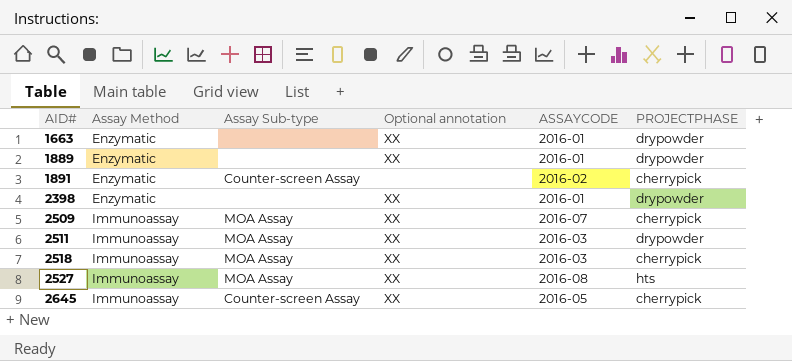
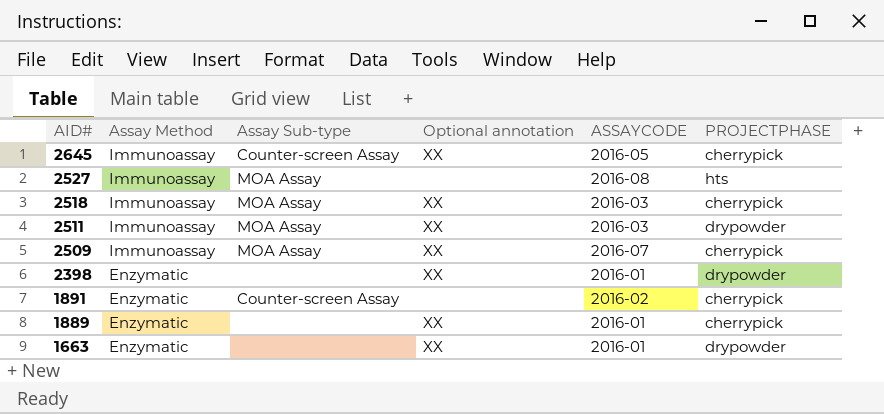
row order: AID# ascending -> AID# descending
2527 | Optional annotation: XX -> none
1889 | PROJECTPHASE: drypowder -> cherrypick

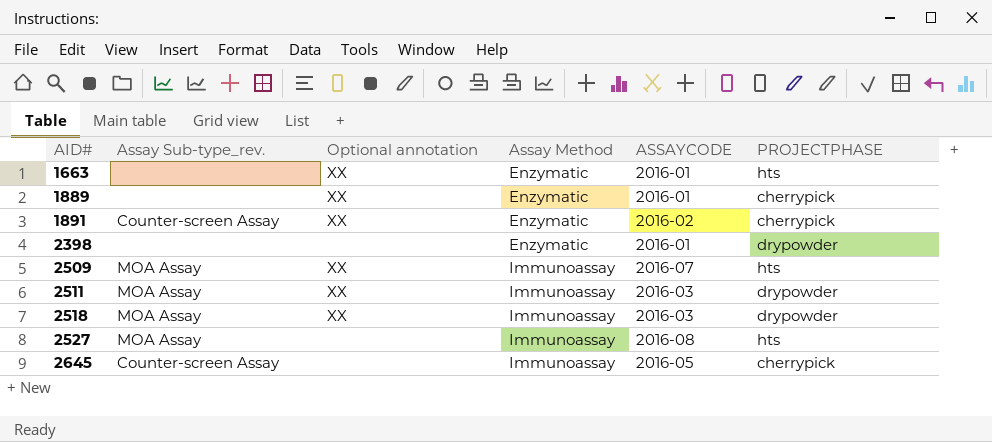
row order: AID# descending -> AID# ascending
column name: Assay Sub-type -> Assay Sub-type_rev.
column Assay Method | position: 2 -> 4
1663 | PROJECTPHASE: drypowder -> hts
1891 | Optional annotation: none -> XX
2398 | Optional annotation: XX -> none
2509 | PROJECTPHASE: cherrypick -> hts
2518 | PROJECTPHASE: cherrypick -> drypowder
2645 | Optional annotation: XX -> none

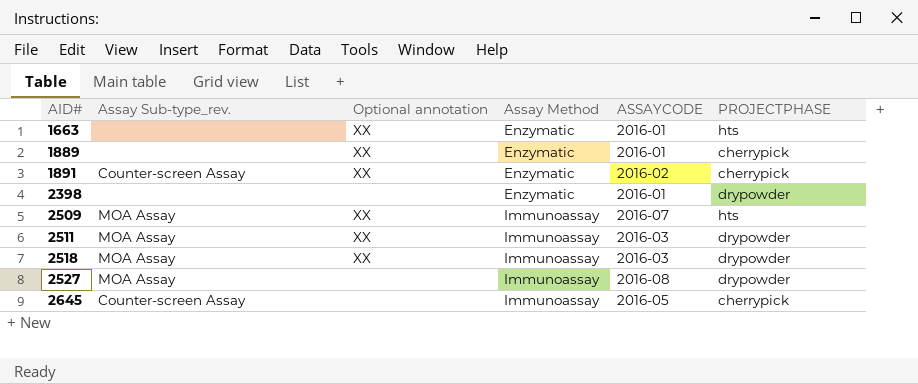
2527 | PROJECTPHASE: hts -> drypowder

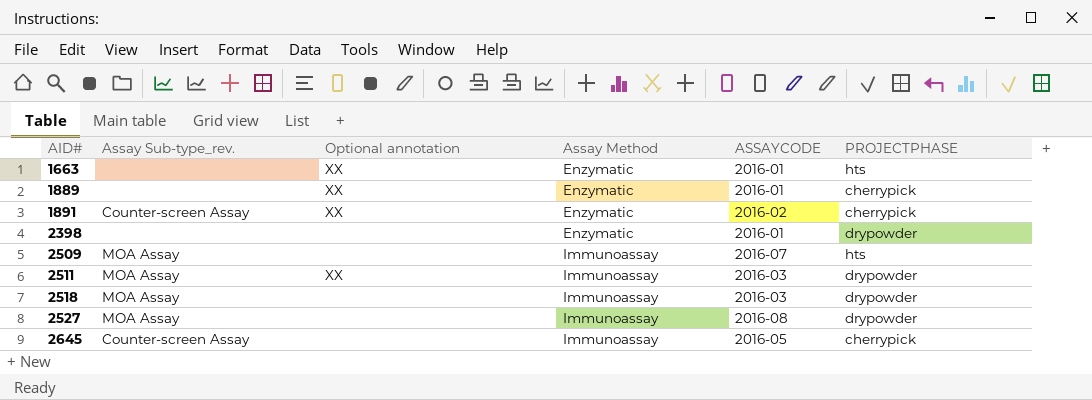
2509 | Optional annotation: XX -> none
2518 | Optional annotation: XX -> none

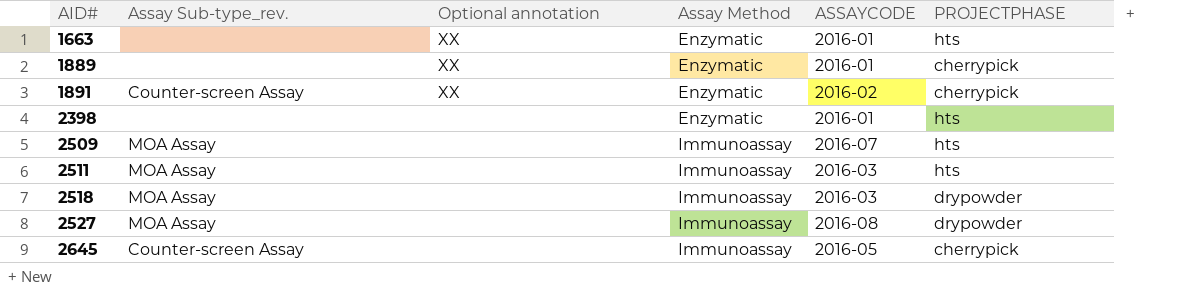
2398 | PROJECTPHASE: drypowder -> hts
2511 | Optional annotation: XX -> none
2511 | PROJECTPHASE: drypowder -> hts

